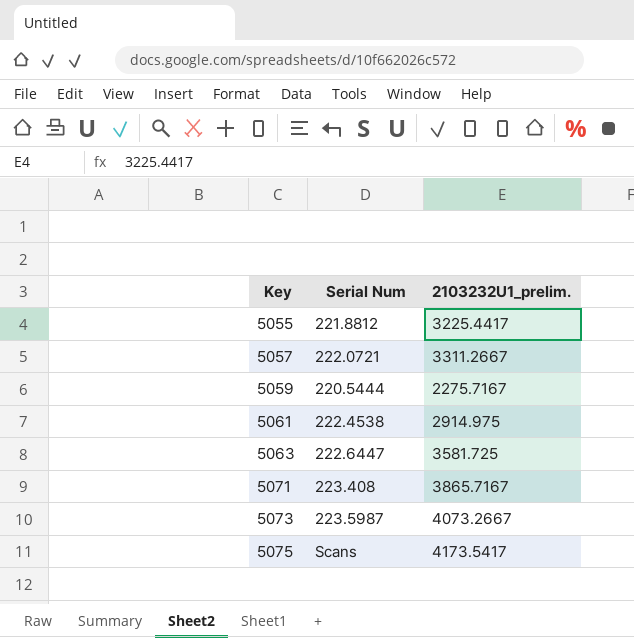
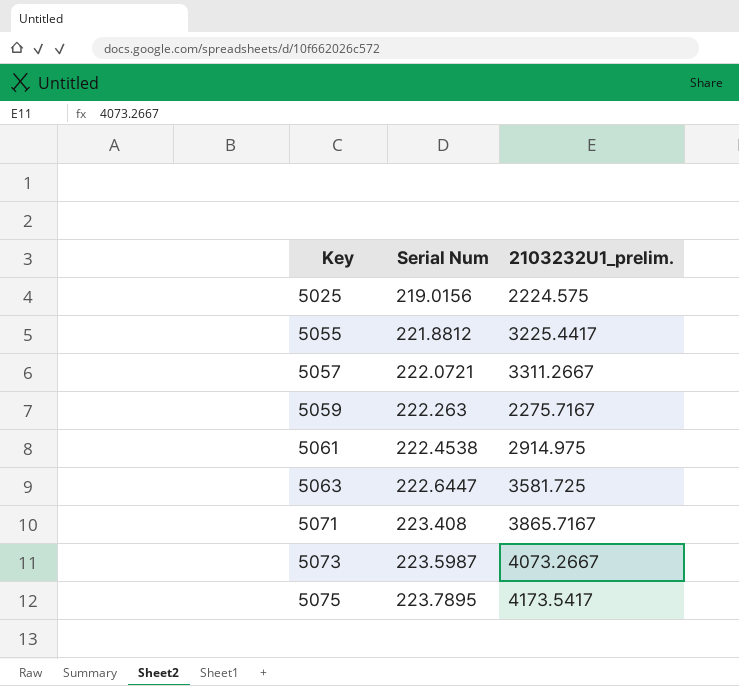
row 5025: none -> 219.0156 | 2224.575
5059 | Serial Num: 220.5444 -> 222.263
5075 | Serial Num: Scans -> 223.7895

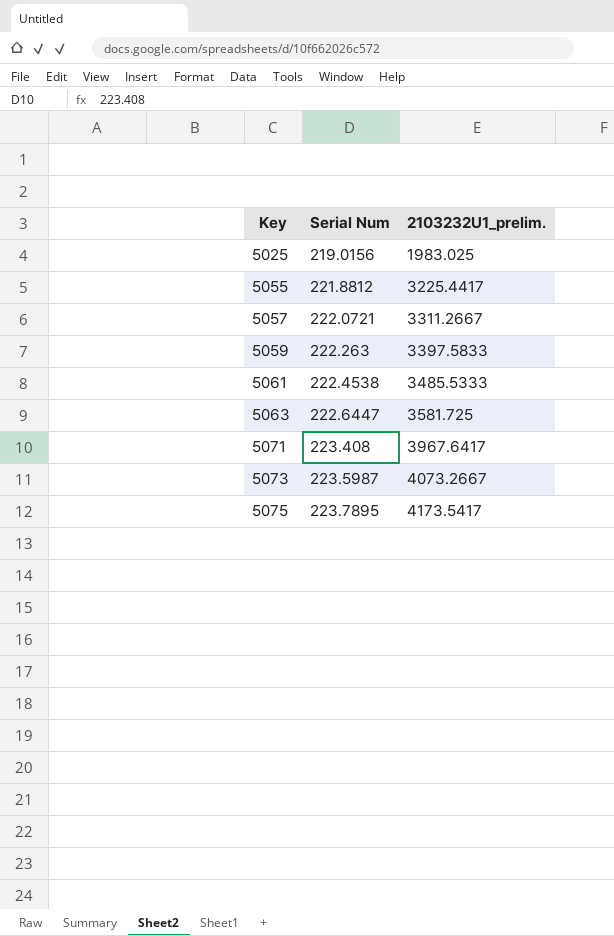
5025 | 2103232U1_prelim.: 2224.575 -> 1983.025
5059 | 2103232U1_prelim.: 2275.7167 -> 3397.5833
5061 | 2103232U1_prelim.: 2914.975 -> 3485.5333
5071 | 2103232U1_prelim.: 3865.7167 -> 3967.6417

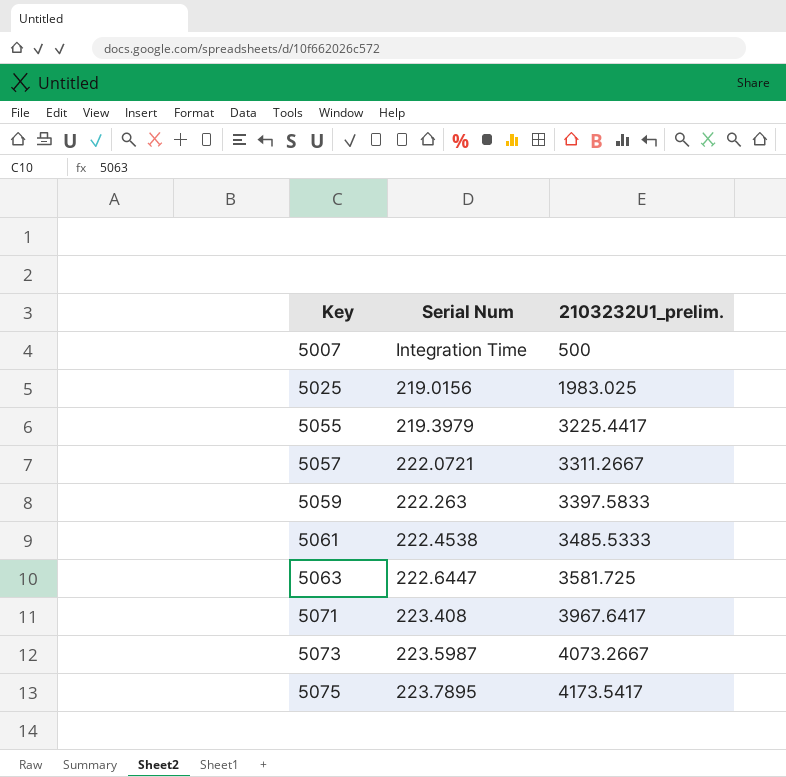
row 5007: none -> Integration Time | 500
5055 | Serial Num: 221.8812 -> 219.3979

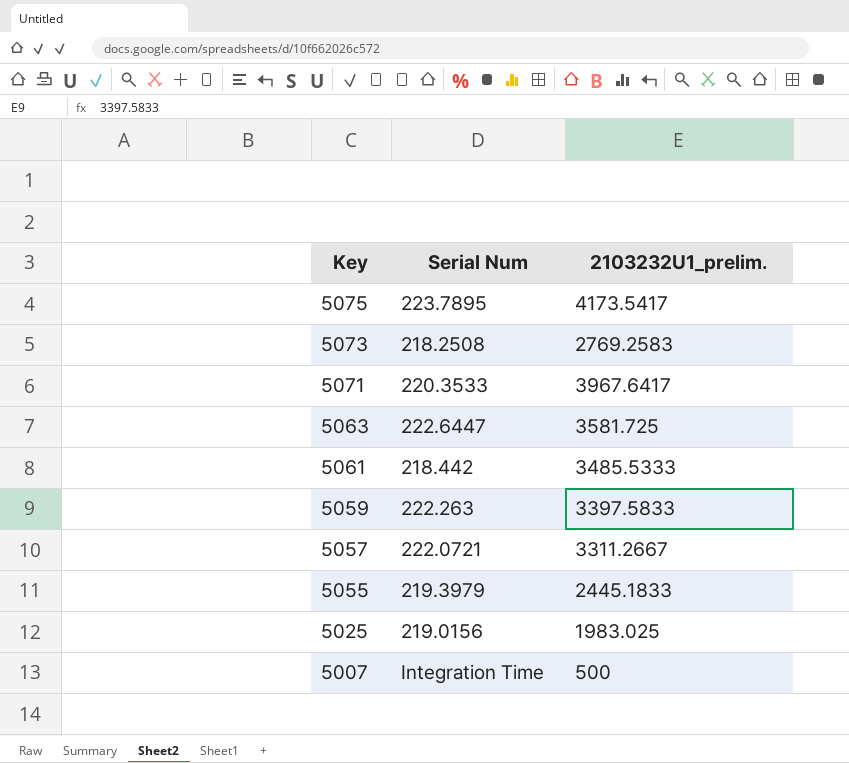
row order: Key ascending -> Key descending
5073 | Serial Num: 223.5987 -> 218.2508
5073 | 2103232U1_prelim.: 4073.2667 -> 2769.2583
5071 | Serial Num: 223.408 -> 220.3533
5061 | Serial Num: 222.4538 -> 218.442
5055 | 2103232U1_prelim.: 3225.4417 -> 2445.1833

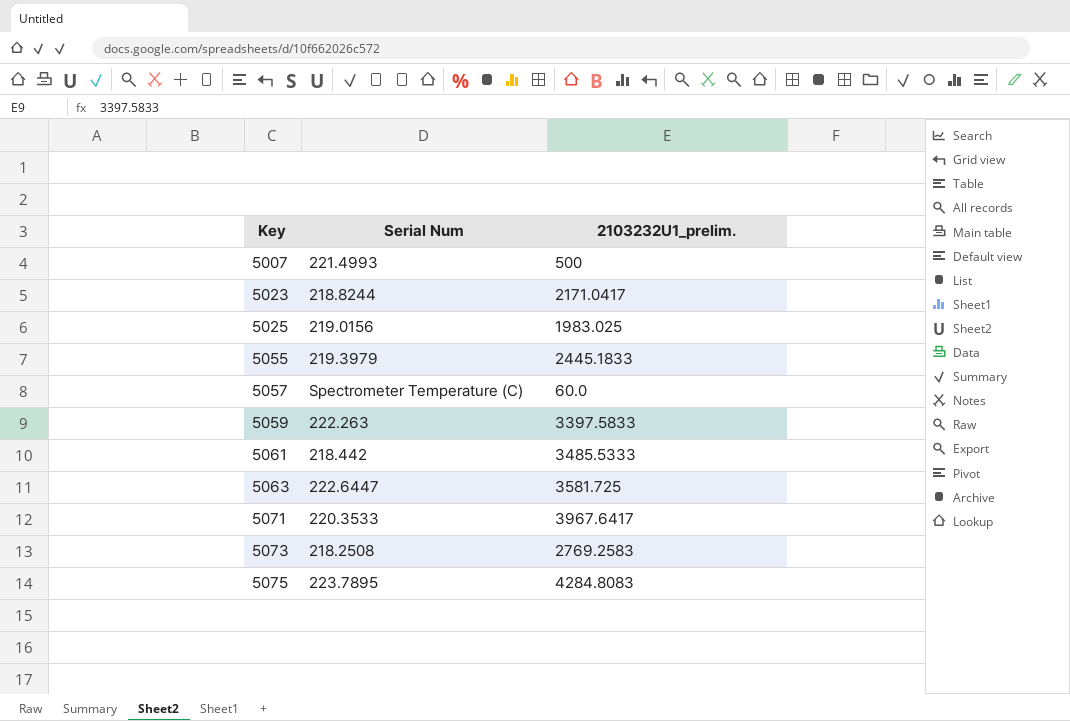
row order: Key descending -> Key ascending
5007 | Serial Num: Integration Time -> 221.4993
row 5023: none -> 218.8244 | 2171.0417
5057 | Serial Num: 222.0721 -> Spectrometer Temperature (C)
5057 | 2103232U1_prelim.: 3311.2667 -> 60.0
5075 | 2103232U1_prelim.: 4173.5417 -> 4284.8083

